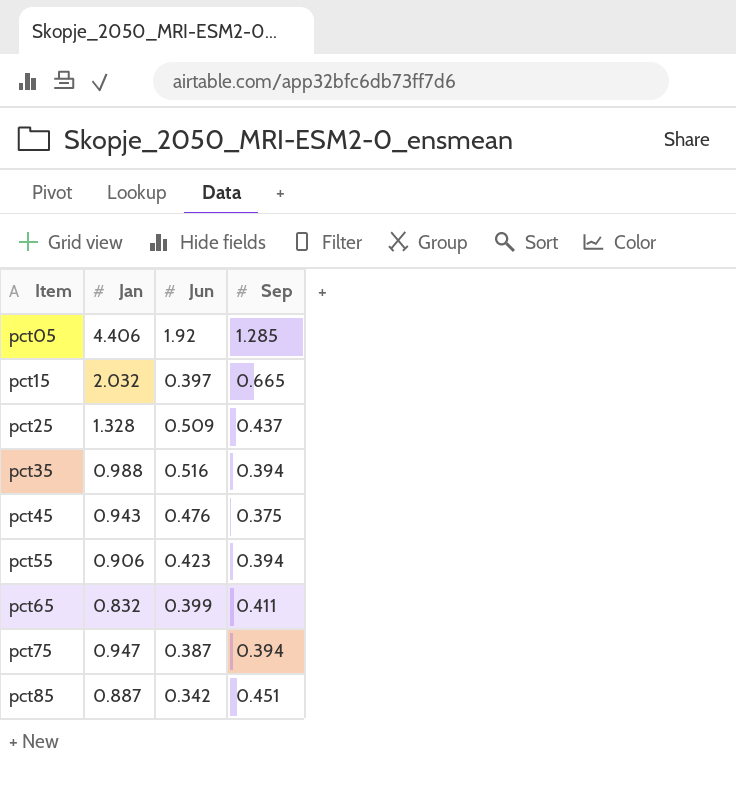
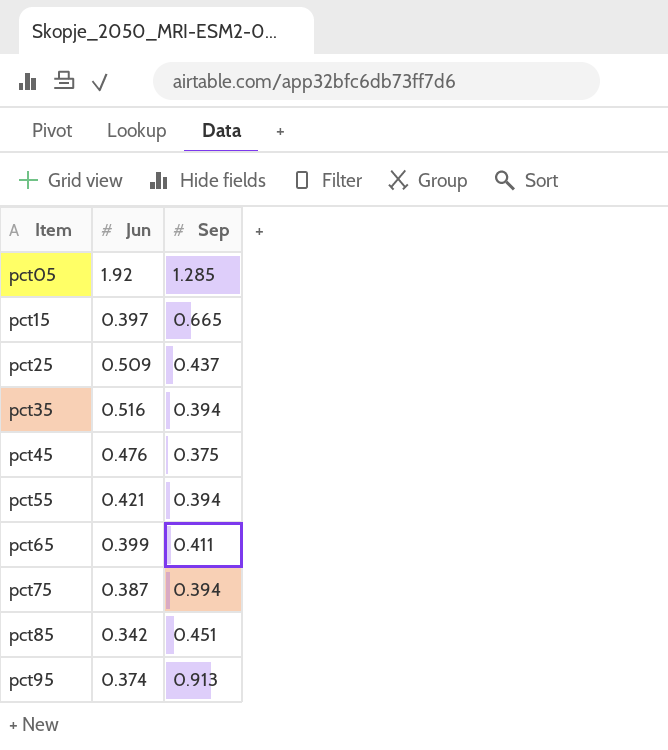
column Jan | position: 2 -> none
pct55 | Jun: 0.423 -> 0.421
row pct95: none -> 0.374 | 0.913

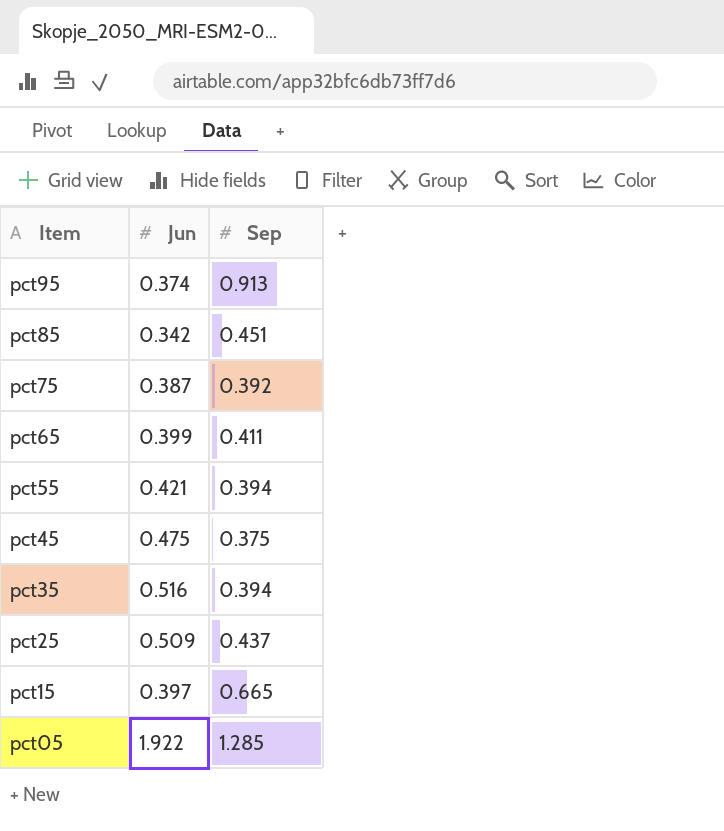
row order: Item ascending -> Item descending
pct75 | Sep: 0.394 -> 0.392
pct45 | Jun: 0.476 -> 0.475
pct05 | Jun: 1.92 -> 1.922

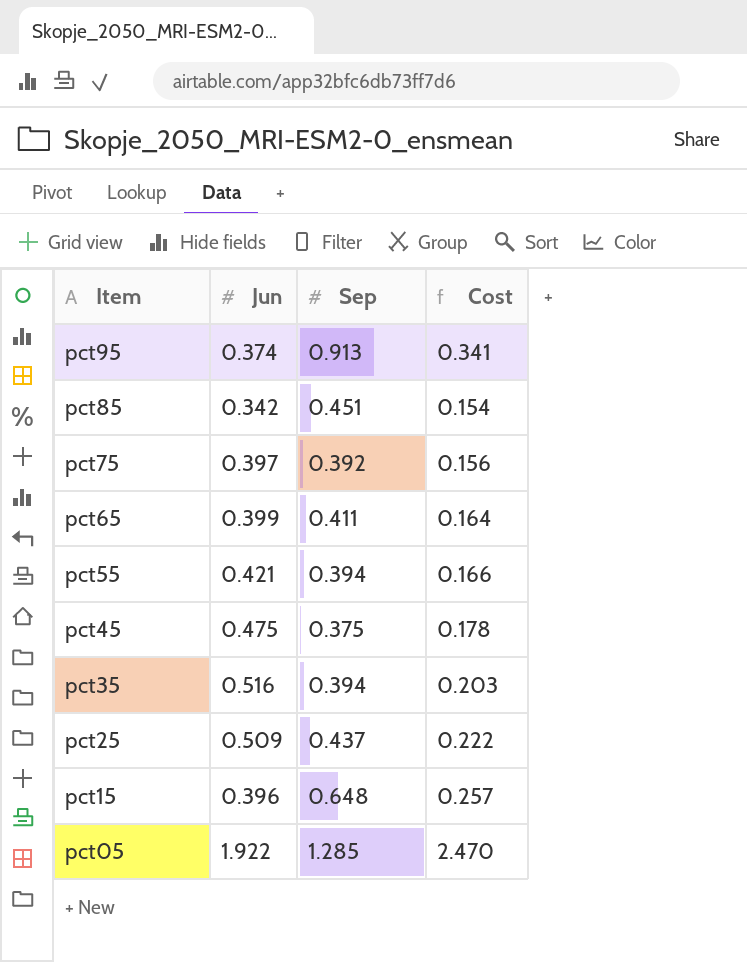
column Cost | formula: none -> [Jun] * [Sep]
pct75 | Jun: 0.387 -> 0.397
pct15 | Jun: 0.397 -> 0.396
pct15 | Sep: 0.665 -> 0.648

